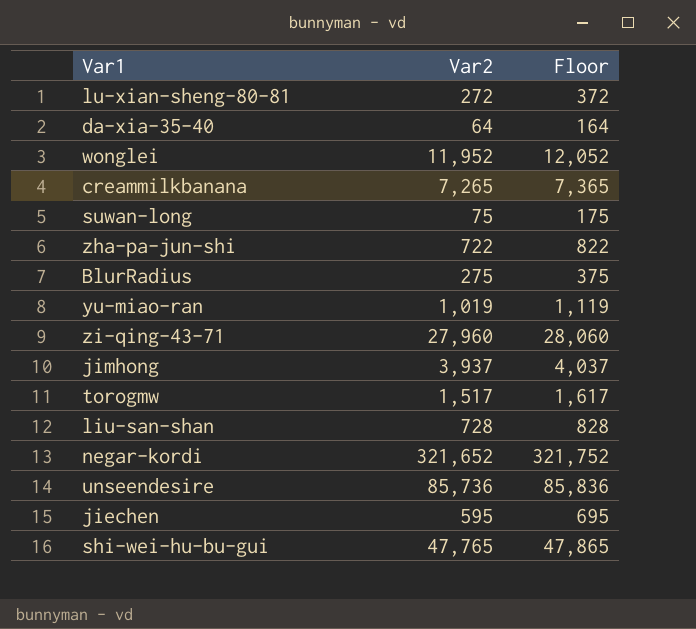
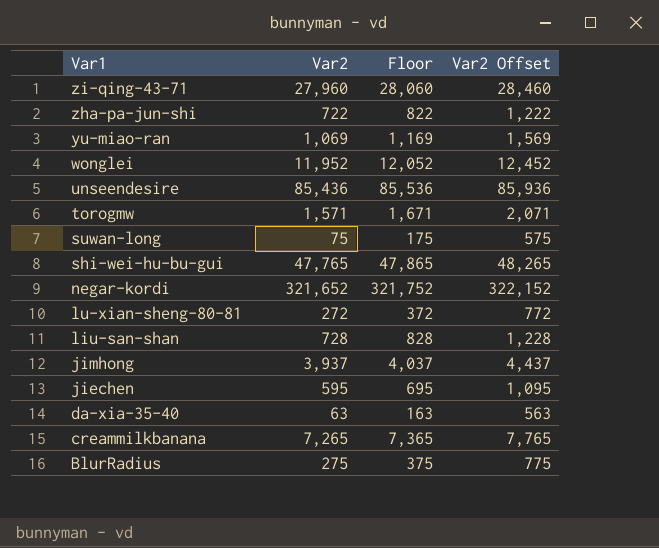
row order: none -> Var1 descending
column Var2 Offset | formula: none -> [Var2] + 500
yu-miao-ran | Var2: 1,019 -> 1,069
yu-miao-ran | Floor: 1,119 -> 1,169
unseendesire | Var2: 85,736 -> 85,436
unseendesire | Floor: 85,836 -> 85,536
torogmw | Var2: 1,517 -> 1,571
torogmw | Floor: 1,617 -> 1,671
da-xia-35-40 | Var2: 64 -> 63
da-xia-35-40 | Floor: 164 -> 163

